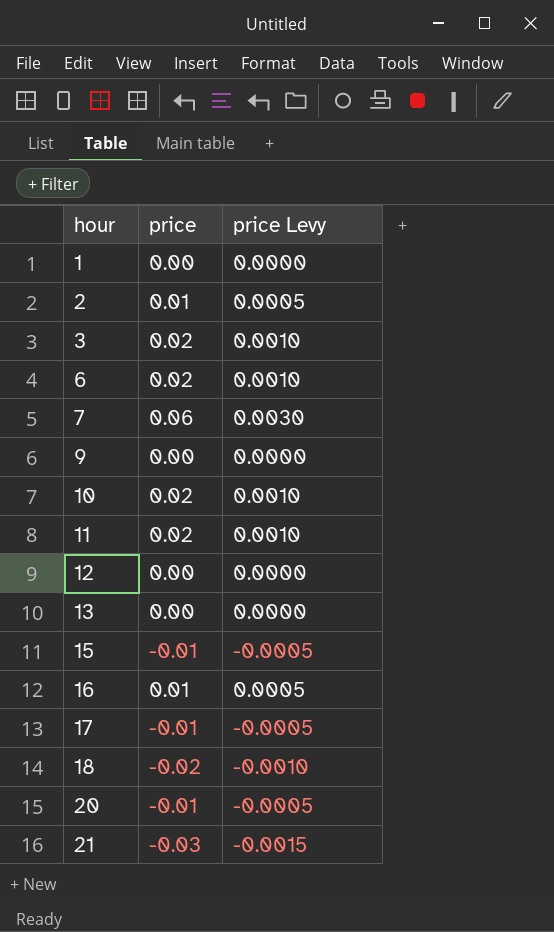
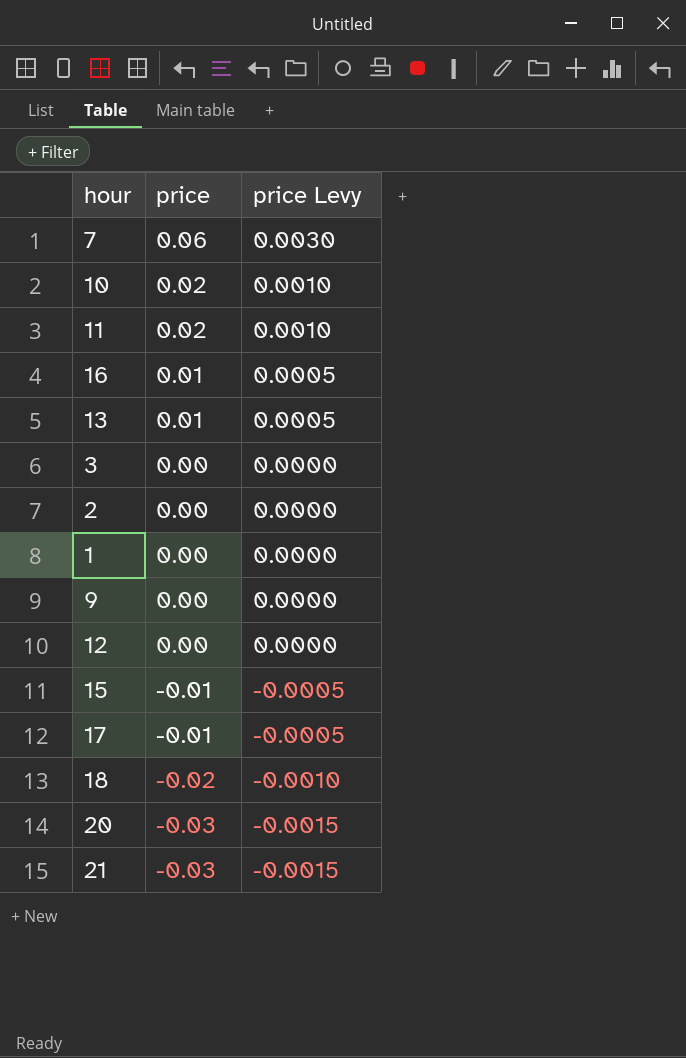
row order: hour ascending -> price descending
row 6: 0.02 | 0.0010 -> none
13 | price: 0.00 -> 0.01
13 | price Levy: 0.0000 -> 0.0005
3 | price: 0.02 -> 0.00
3 | price Levy: 0.0010 -> 0.0000
2 | price: 0.01 -> 0.00
2 | price Levy: 0.0005 -> 0.0000
20 | price: -0.01 -> -0.03
20 | price Levy: -0.0005 -> -0.0015

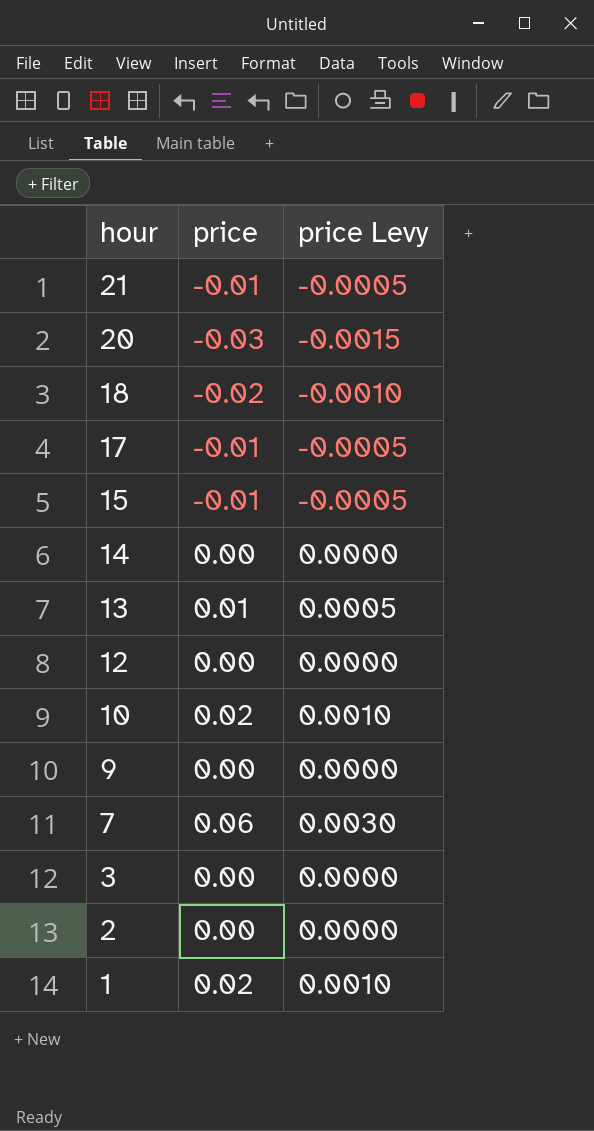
row order: price descending -> hour descending
row 11: 0.02 | 0.0010 -> none
row 16: 0.01 | 0.0005 -> none
21 | price: -0.03 -> -0.01
21 | price Levy: -0.0015 -> -0.0005
row 14: none -> 0.00 | 0.0000
1 | price: 0.00 -> 0.02
1 | price Levy: 0.0000 -> 0.0010

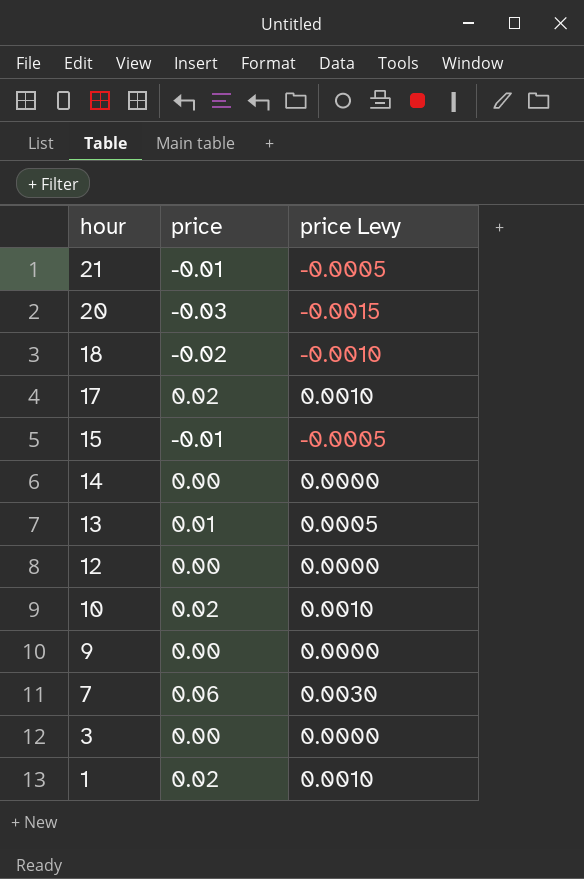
row 2: 0.00 | 0.0000 -> none
17 | price: -0.01 -> 0.02
17 | price Levy: -0.0005 -> 0.0010

